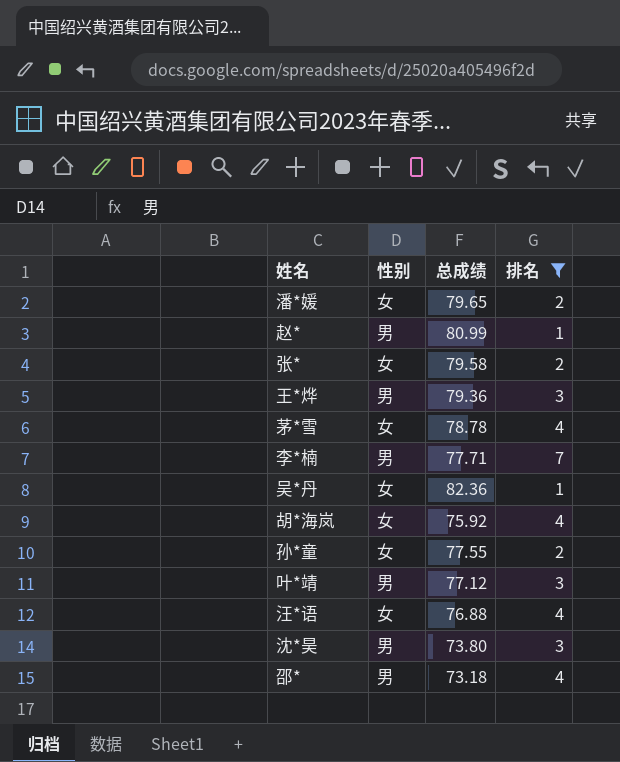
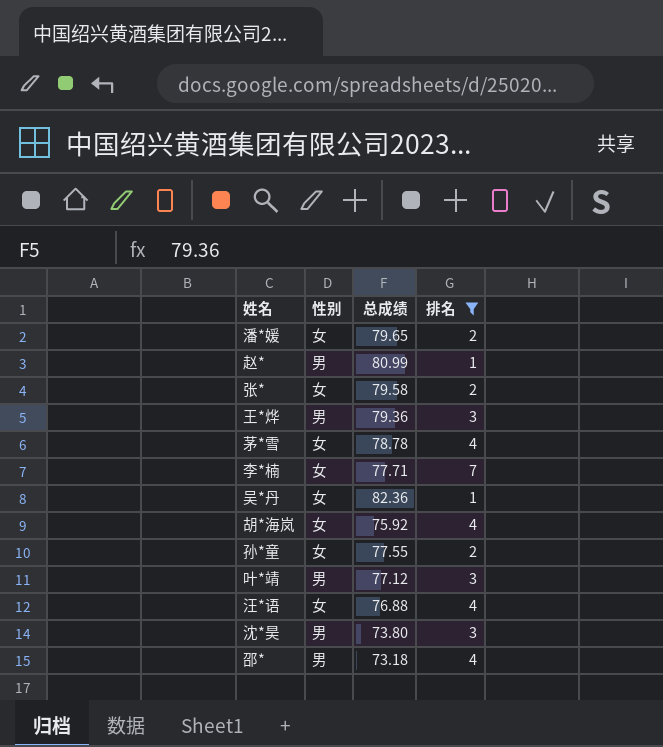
李*楠 | 性别: 男 -> 女

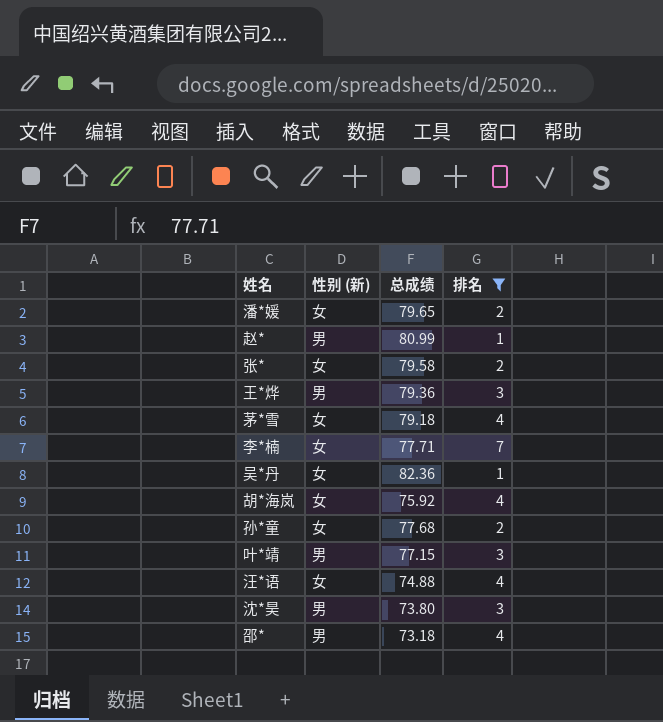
column name: 性别 -> 性别 (新)
茅*雪 | 总成绩: 78.78 -> 79.18
孙*童 | 总成绩: 77.55 -> 77.68
叶*靖 | 总成绩: 77.12 -> 77.15
汪*语 | 总成绩: 76.88 -> 74.88

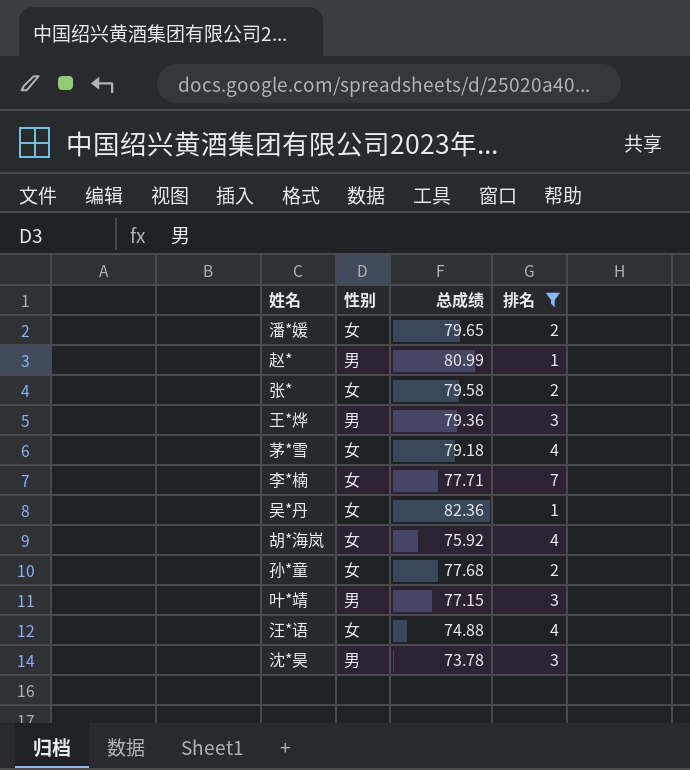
column name: 性别 (新) -> 性别
row 邵*: 男 | 73.18 | 4 -> none
沈*昊 | 总成绩: 73.80 -> 73.78

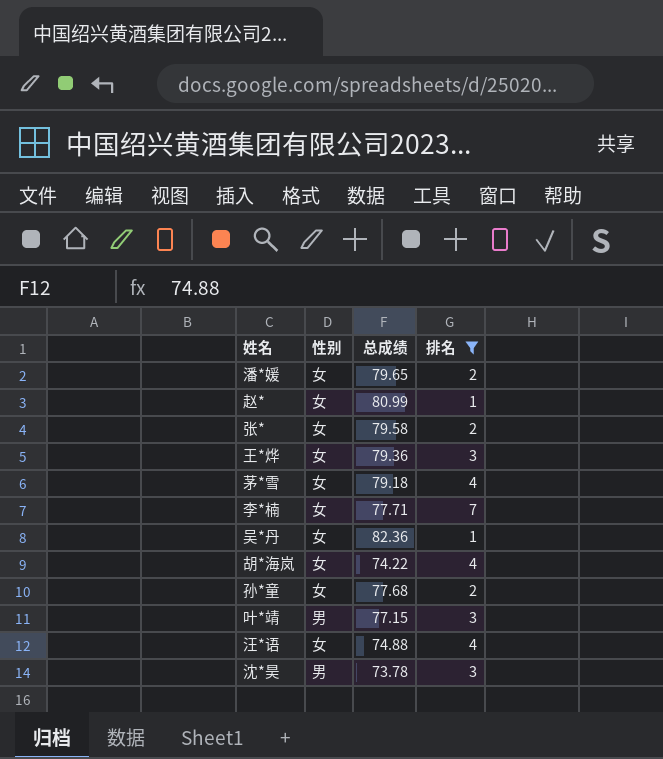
赵* | 性别: 男 -> 女
王*烨 | 性别: 男 -> 女
胡*海岚 | 总成绩: 75.92 -> 74.22

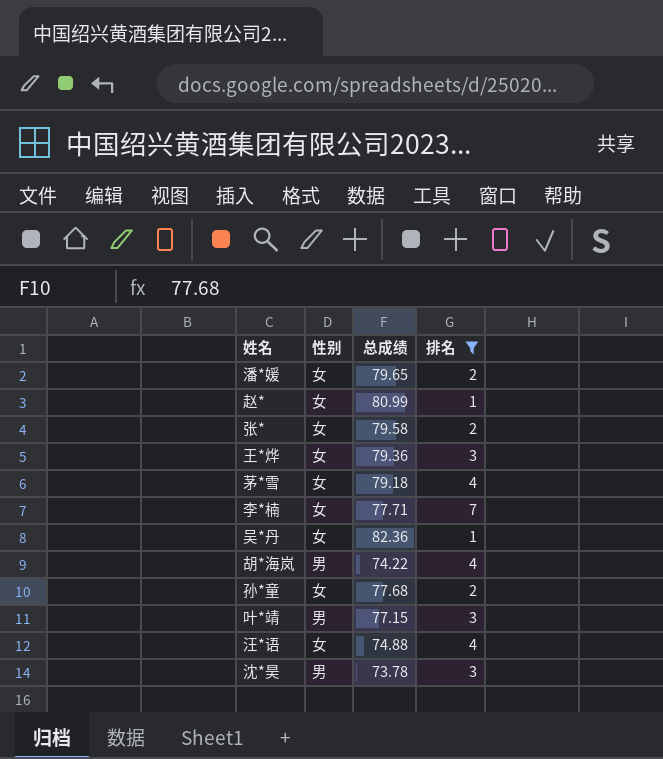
胡*海岚 | 性别: 女 -> 男

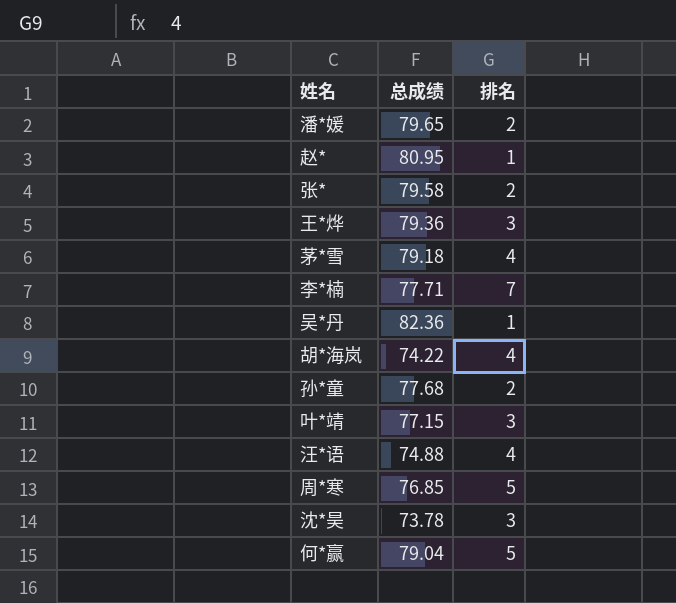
filter: 排名 != 5 -> none
column 性别 | position: 2 -> none
赵* | 总成绩: 80.99 -> 80.95

